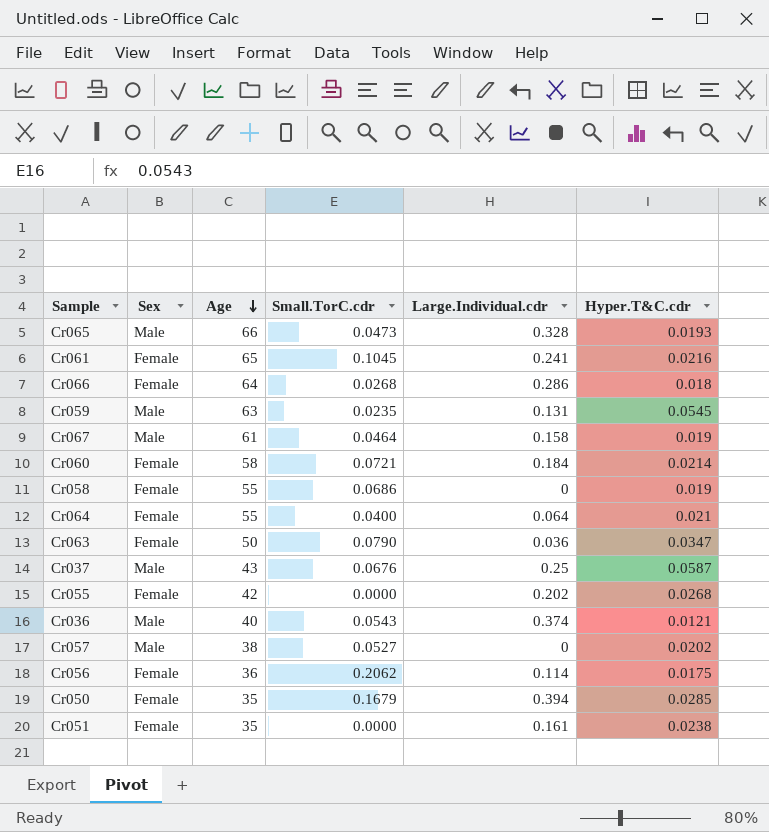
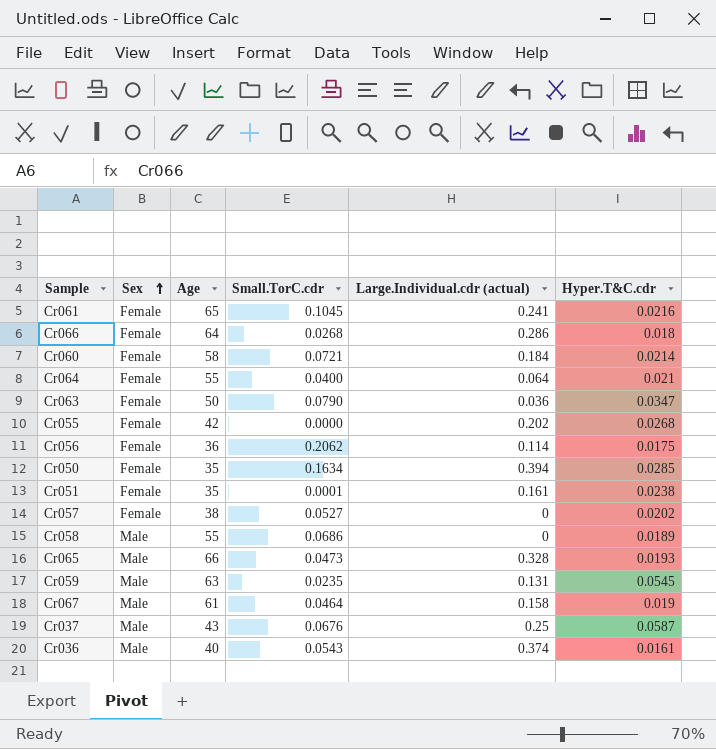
row order: Age descending -> Sex ascending
column name: Large.Individual.cdr -> Large.Individual.cdr (actual)
Cr050 | Small.TorC.cdr: 0.1679 -> 0.1634
Cr051 | Small.TorC.cdr: 0.0000 -> 0.0001
Cr057 | Sex: Male -> Female
Cr058 | Sex: Female -> Male
Cr058 | Hyper.T&C.cdr: 0.019 -> 0.0189
Cr036 | Hyper.T&C.cdr: 0.0121 -> 0.0161

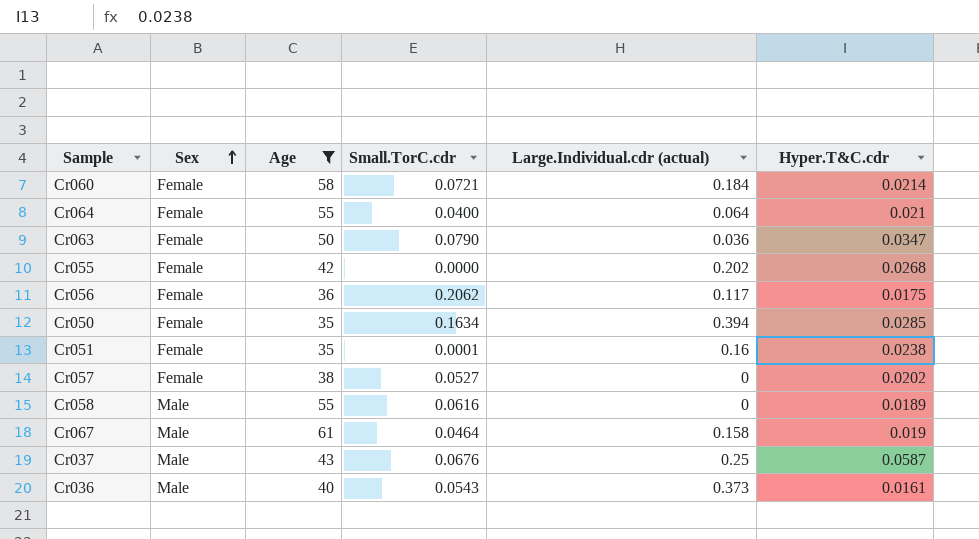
filter: none -> Age <= 61
Cr056 | Large.Individual.cdr (actual): 0.114 -> 0.117
Cr051 | Large.Individual.cdr (actual): 0.161 -> 0.16
Cr058 | Small.TorC.cdr: 0.0686 -> 0.0616
Cr036 | Large.Individual.cdr (actual): 0.374 -> 0.373

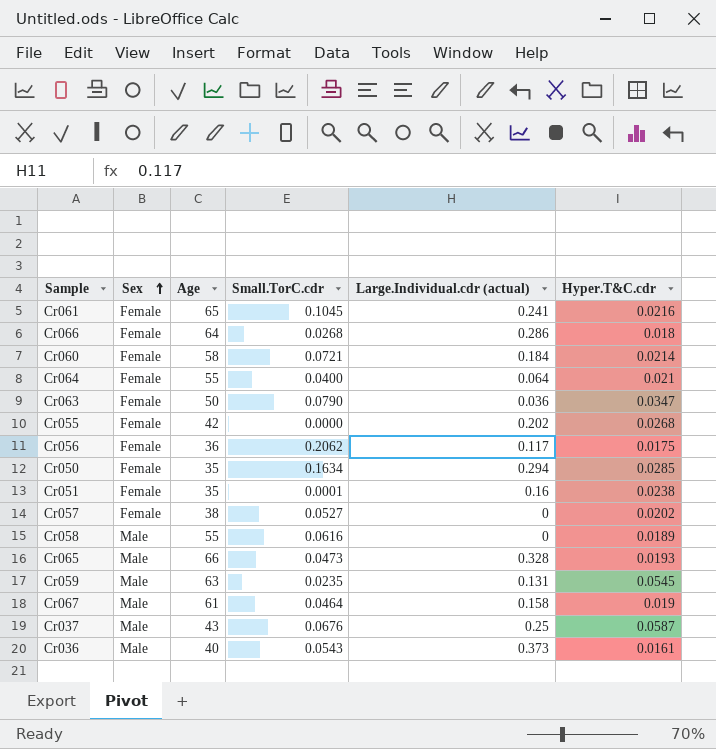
filter: Age <= 61 -> none
Cr050 | Large.Individual.cdr (actual): 0.394 -> 0.294

